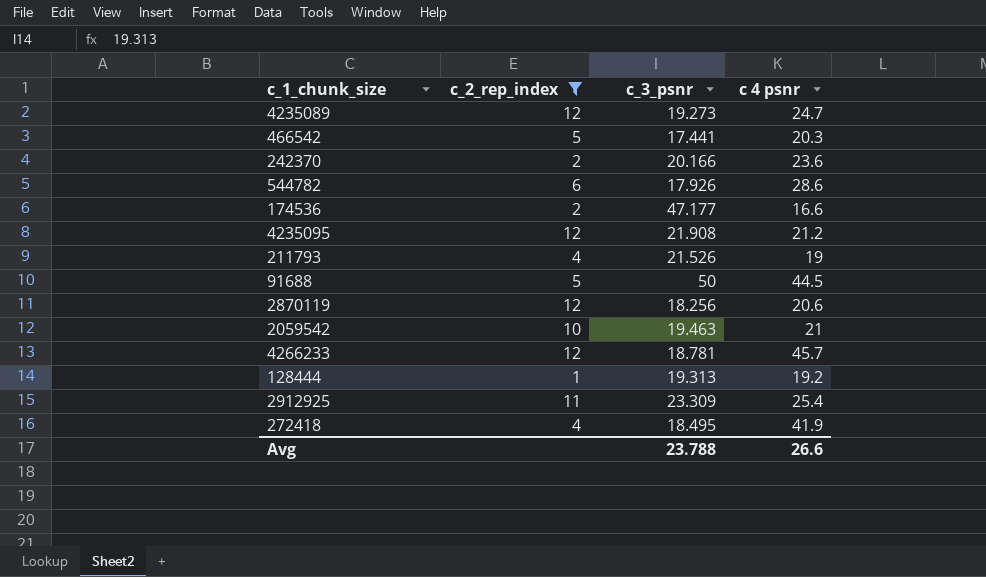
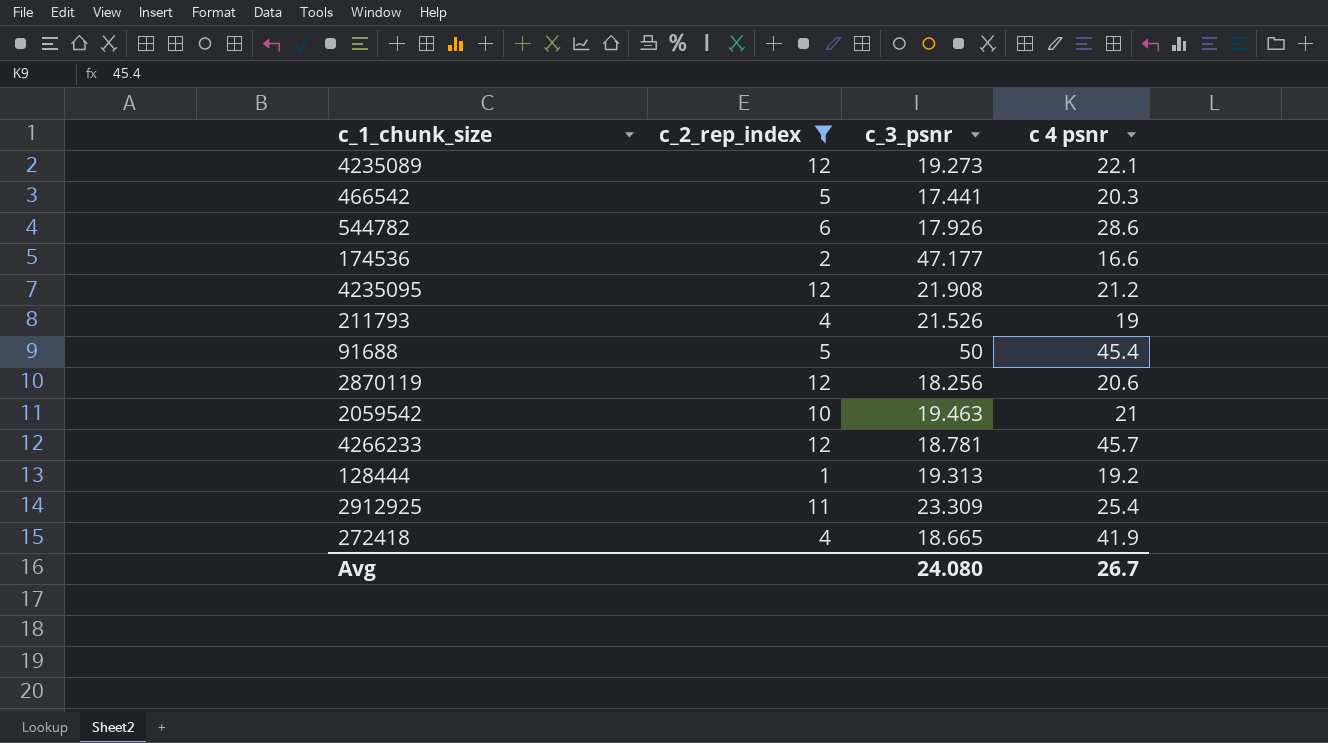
row 242370: 2 | 20.166 | 23.6 -> none
4235089 | c 4 psnr: 24.7 -> 22.1
91688 | c 4 psnr: 44.5 -> 45.4
272418 | c_3_psnr: 18.495 -> 18.665
Avg | c_3_psnr: 23.788 -> 24.080
Avg | c 4 psnr: 26.6 -> 26.7

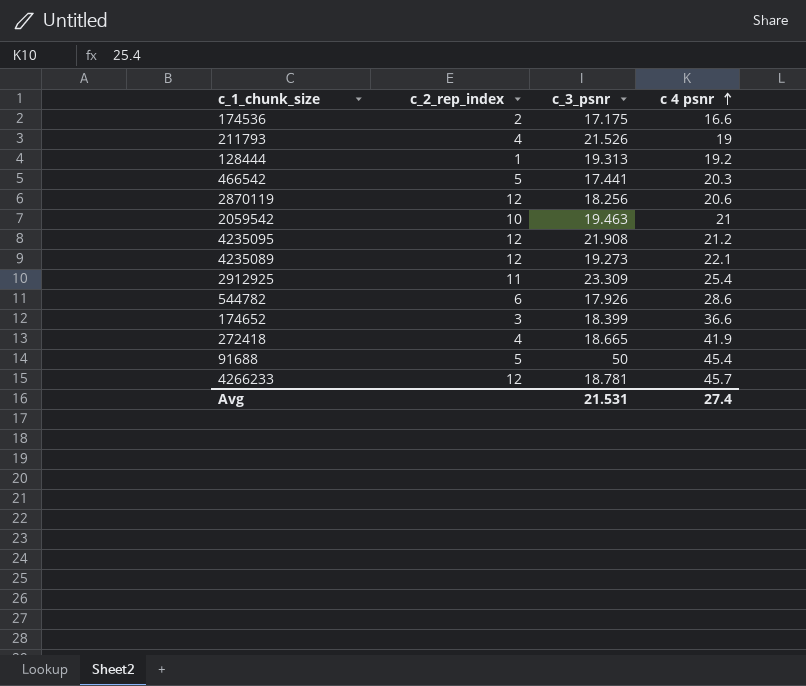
filter: c_2_rep_index != 3 -> none
row order: none -> c 4 psnr ascending
174536 | c_3_psnr: 47.177 -> 17.175
Avg | c_3_psnr: 24.080 -> 21.531
Avg | c 4 psnr: 26.7 -> 27.4

